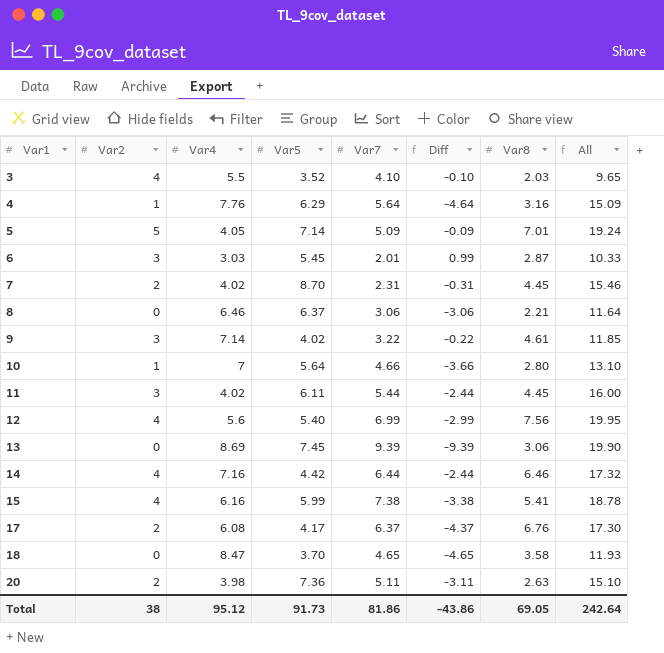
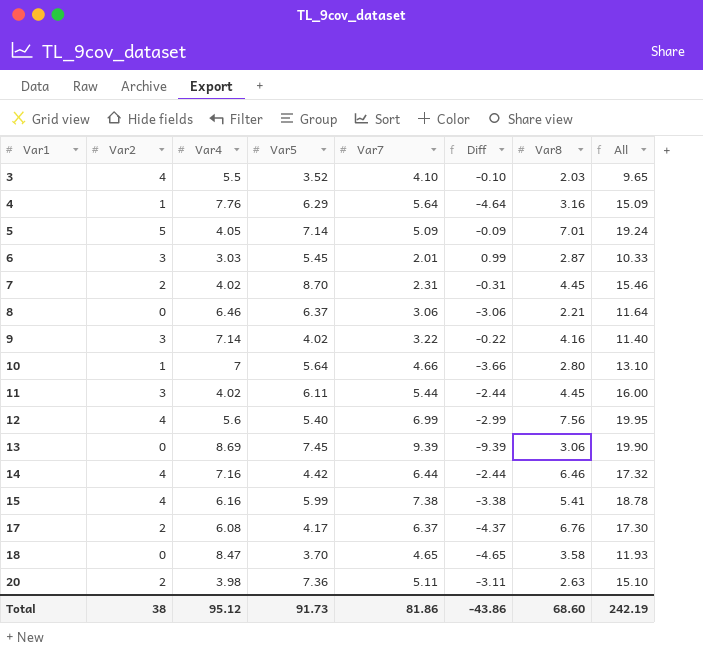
9 | Var8: 4.61 -> 4.16
9 | All: 11.85 -> 11.40
Total | Var8: 69.05 -> 68.60
Total | All: 242.64 -> 242.19

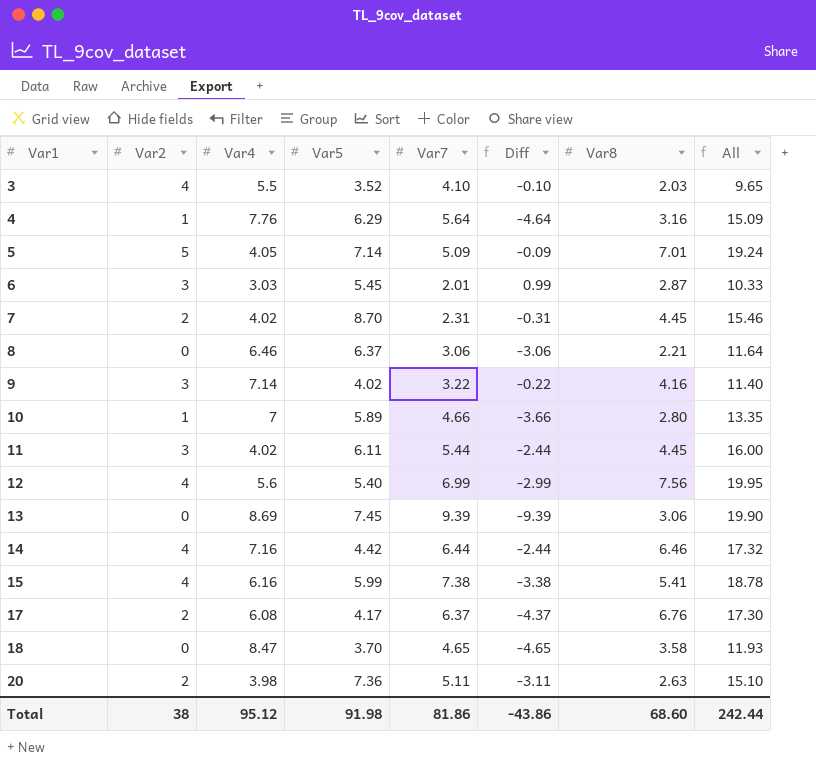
10 | Var5: 5.64 -> 5.89
10 | All: 13.10 -> 13.35
Total | Var5: 91.73 -> 91.98
Total | All: 242.19 -> 242.44

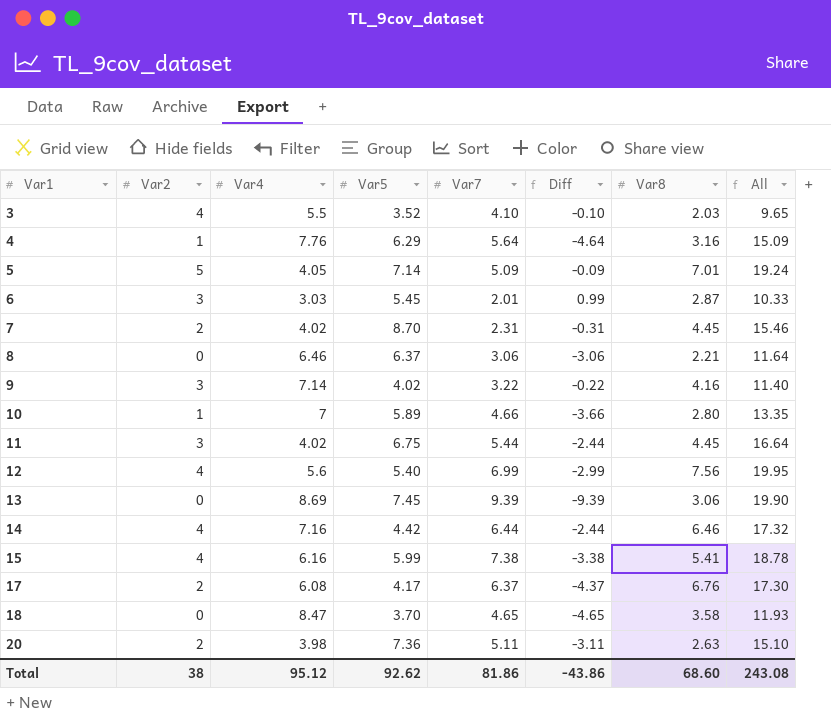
11 | Var5: 6.11 -> 6.75
11 | All: 16.00 -> 16.64
Total | Var5: 91.98 -> 92.62
Total | All: 242.44 -> 243.08

